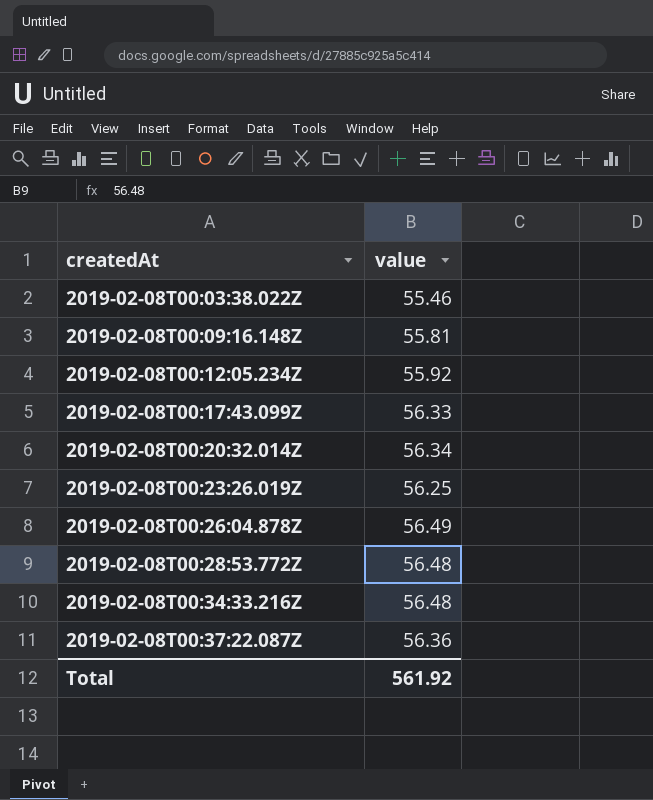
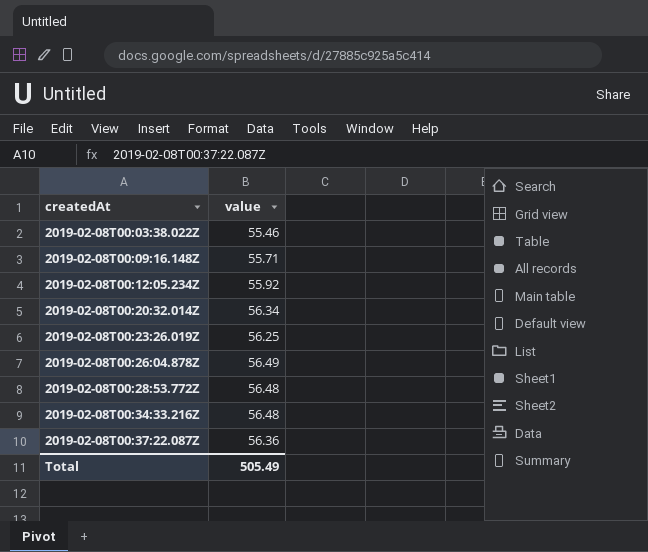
row 2019-02-08T00:17:43.099Z: 56.33 -> none
2019-02-08T00:09:16.148Z | value: 55.81 -> 55.71
Total | value: 561.92 -> 505.49

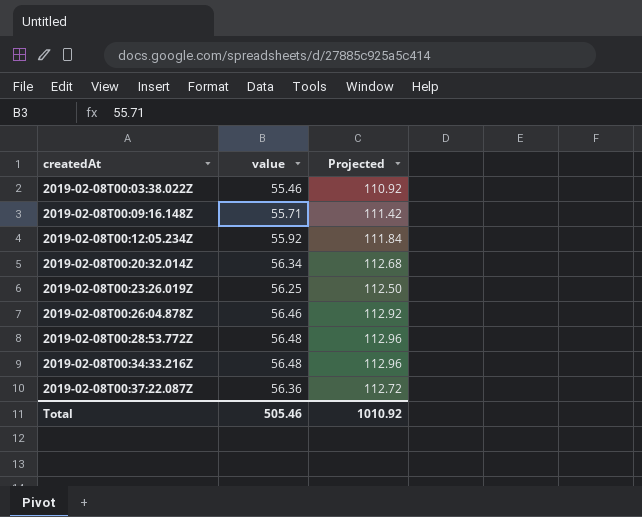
column Projected | formula: none -> [value] * 2
2019-02-08T00:26:04.878Z | value: 56.49 -> 56.46
Total | value: 505.49 -> 505.46

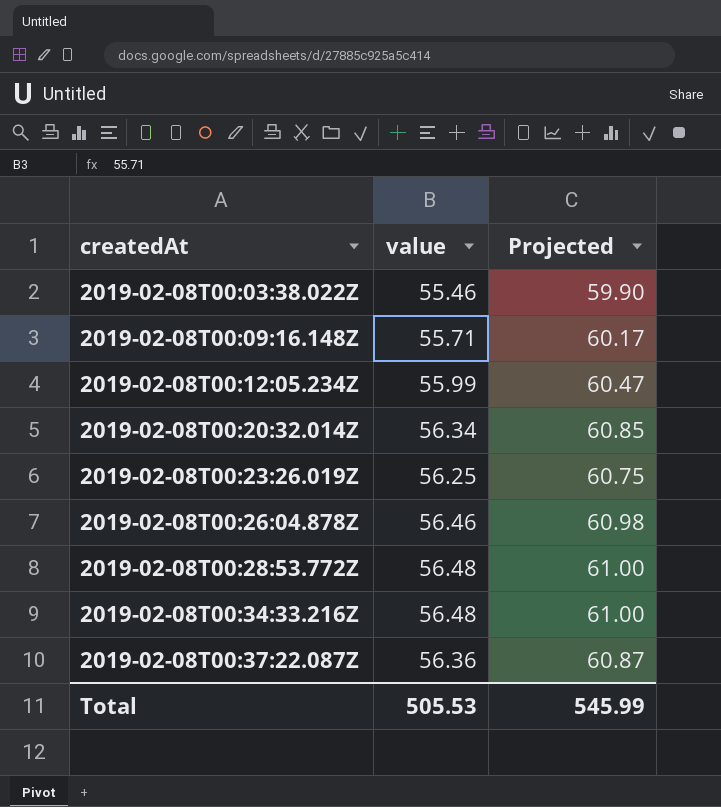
column Projected | formula: [value] * 2 -> [value] * 1.08
2019-02-08T00:12:05.234Z | value: 55.92 -> 55.99
Total | value: 505.46 -> 505.53
Total | Projected: 1010.92 -> 545.99

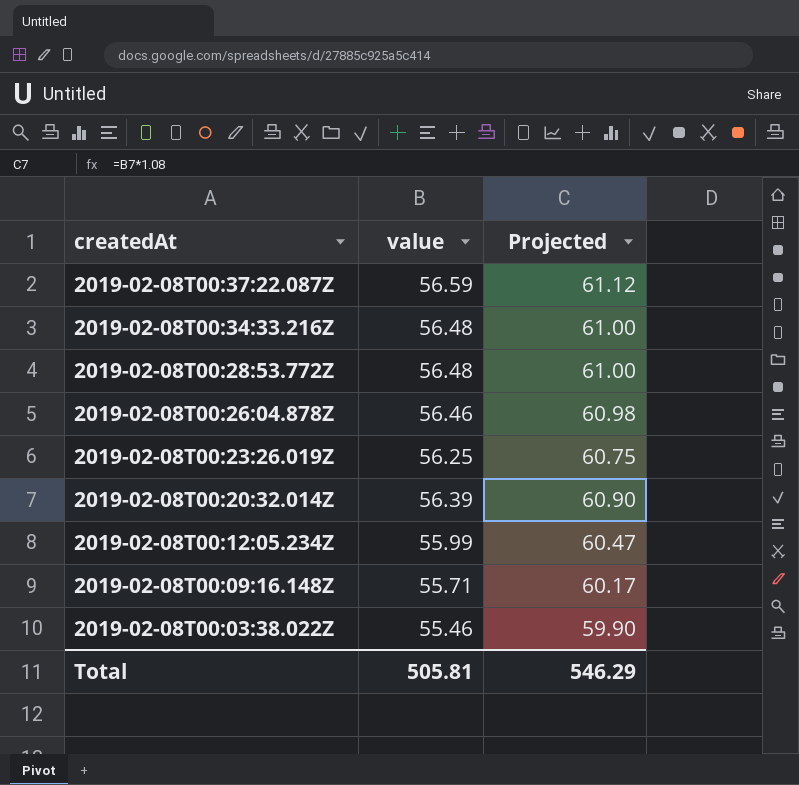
row order: createdAt ascending -> createdAt descending
2019-02-08T00:37:22.087Z | value: 56.36 -> 56.59
2019-02-08T00:37:22.087Z | Projected: 60.87 -> 61.12
2019-02-08T00:20:32.014Z | value: 56.34 -> 56.39
2019-02-08T00:20:32.014Z | Projected: 60.85 -> 60.90
Total | value: 505.53 -> 505.81
Total | Projected: 545.99 -> 546.29

